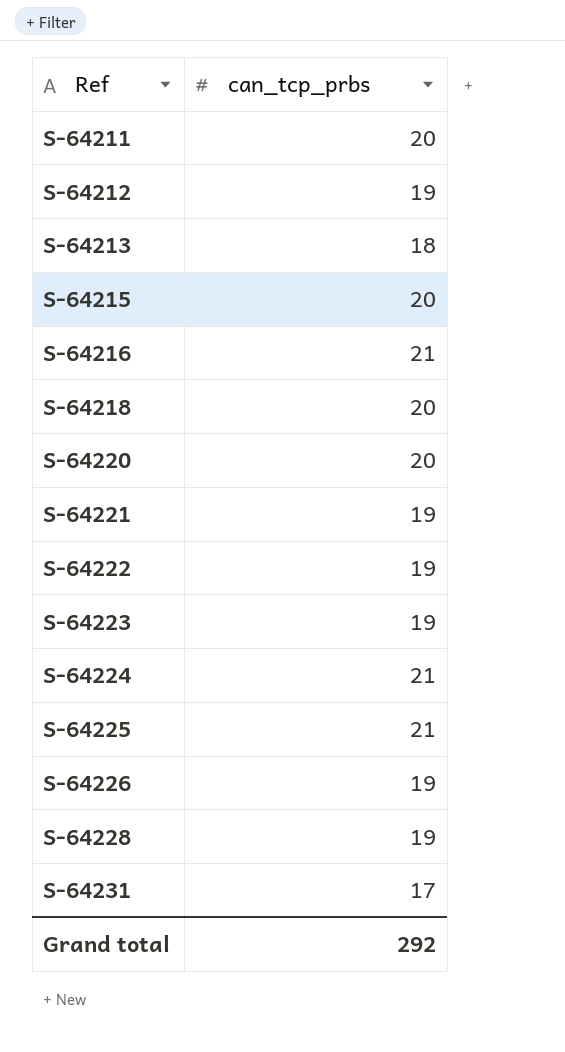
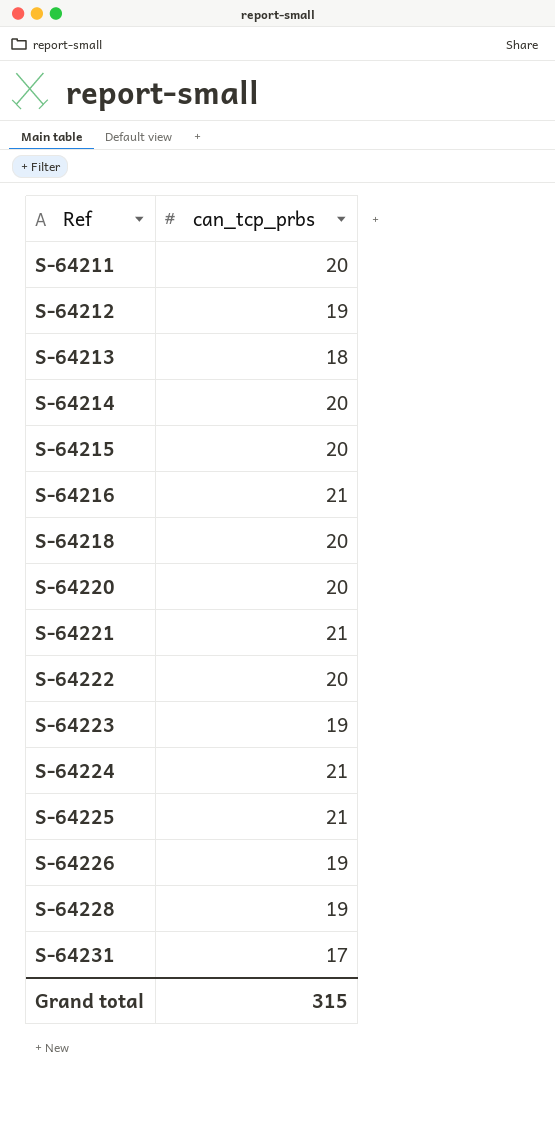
row S-64214: none -> 20
S-64221 | can_tcp_prbs: 19 -> 21
S-64222 | can_tcp_prbs: 19 -> 20
Grand total | can_tcp_prbs: 292 -> 315

